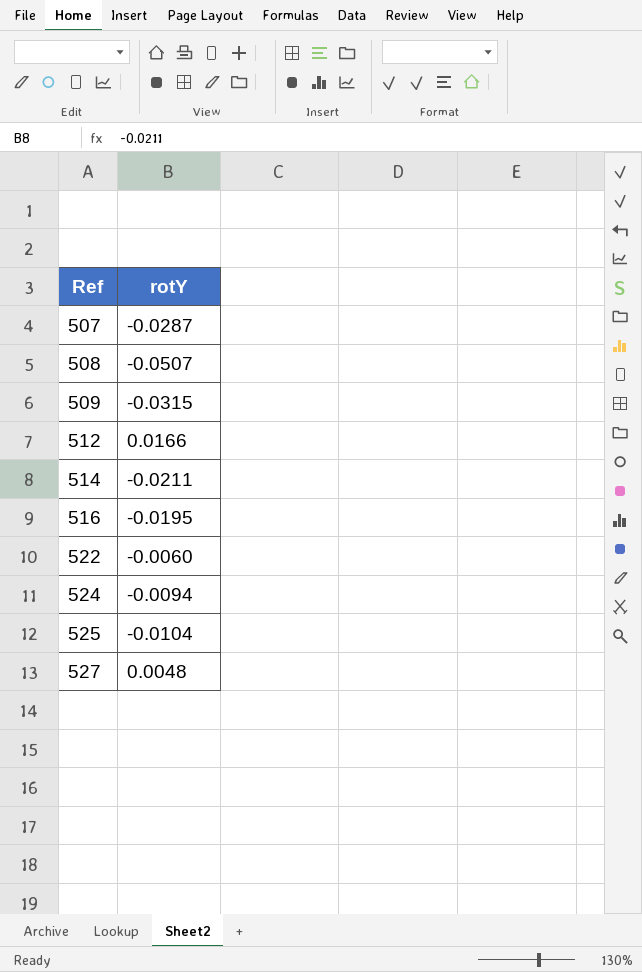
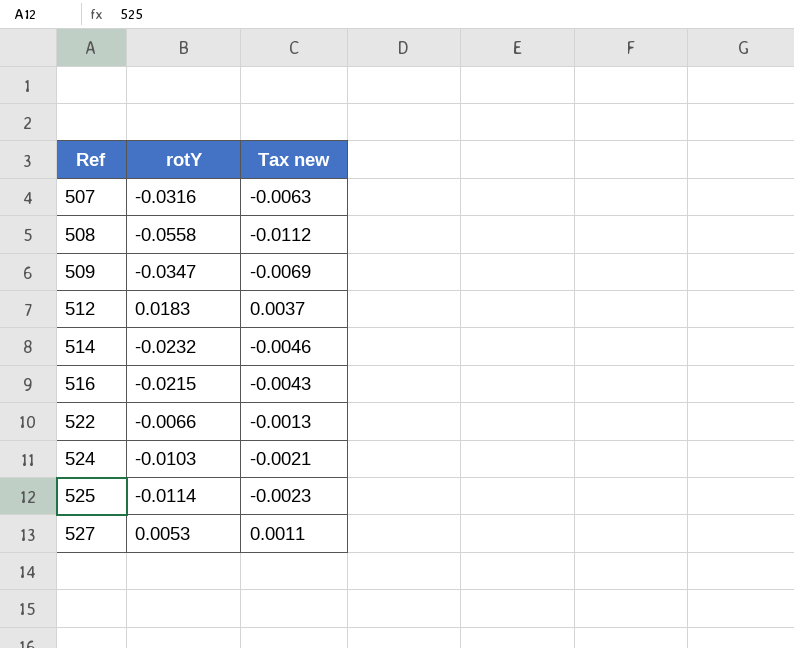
column Tax new | formula: none -> [rotY] * 0.2
507 | rotY: -0.0287 -> -0.0316
508 | rotY: -0.0507 -> -0.0558
509 | rotY: -0.0315 -> -0.0347
512 | rotY: 0.0166 -> 0.0183
514 | rotY: -0.0211 -> -0.0232
516 | rotY: -0.0195 -> -0.0215
522 | rotY: -0.0060 -> -0.0066
524 | rotY: -0.0094 -> -0.0103
525 | rotY: -0.0104 -> -0.0114
527 | rotY: 0.0048 -> 0.0053

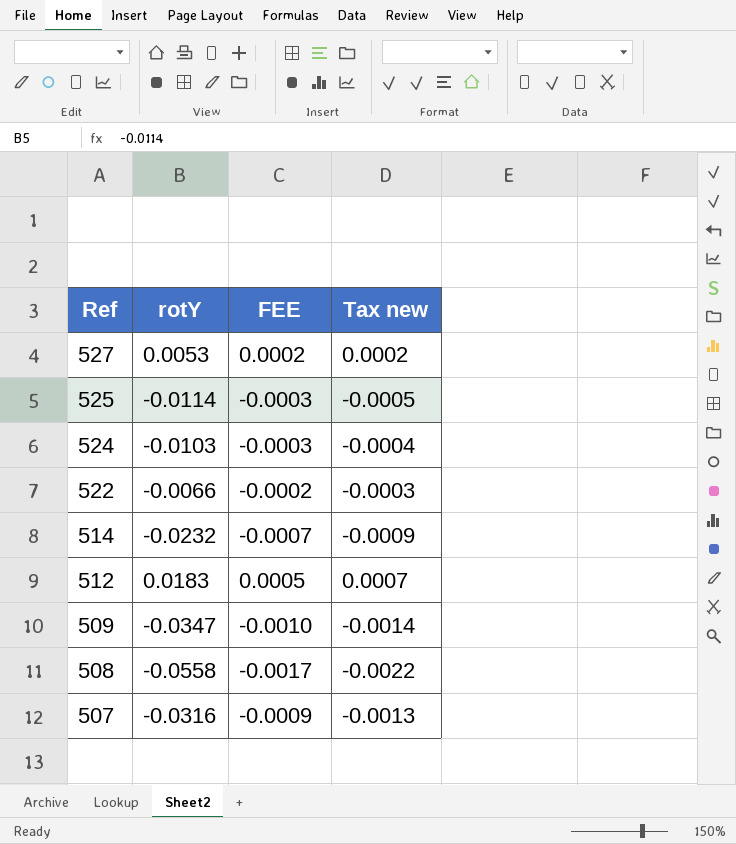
row order: Ref ascending -> Ref descending
column FEE | formula: none -> [rotY] * 0.03
column Tax new | formula: [rotY] * 0.2 -> [rotY] * 0.04
row 516: -0.0215 | -0.0043 -> none

